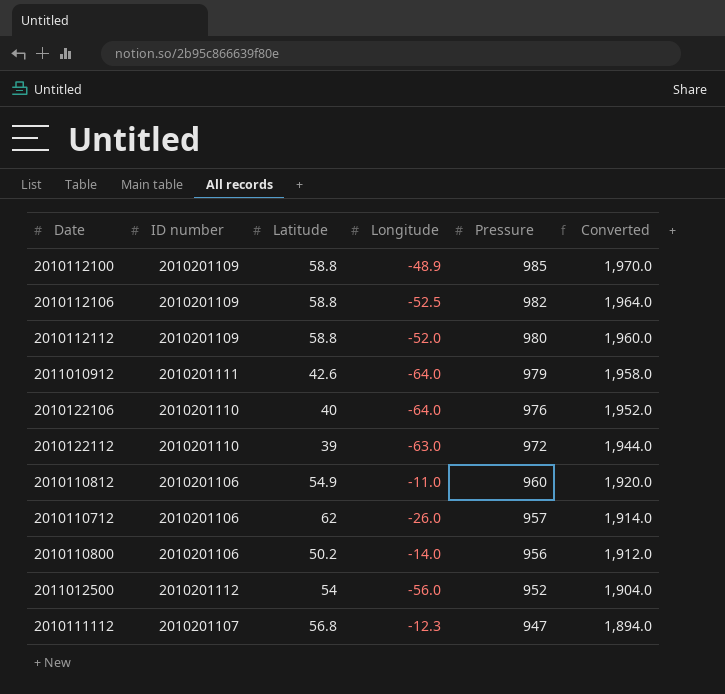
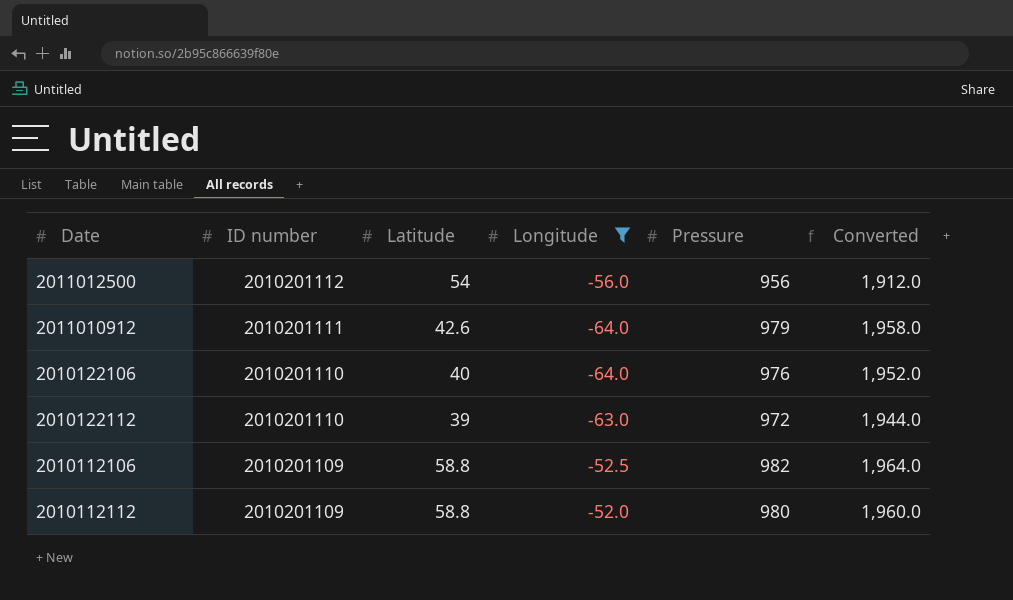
filter: none -> Longitude <= -52.0
row order: Pressure descending -> ID number descending
2011012500 | Pressure: 952 -> 956
2011012500 | Converted: 1,904.0 -> 1,912.0

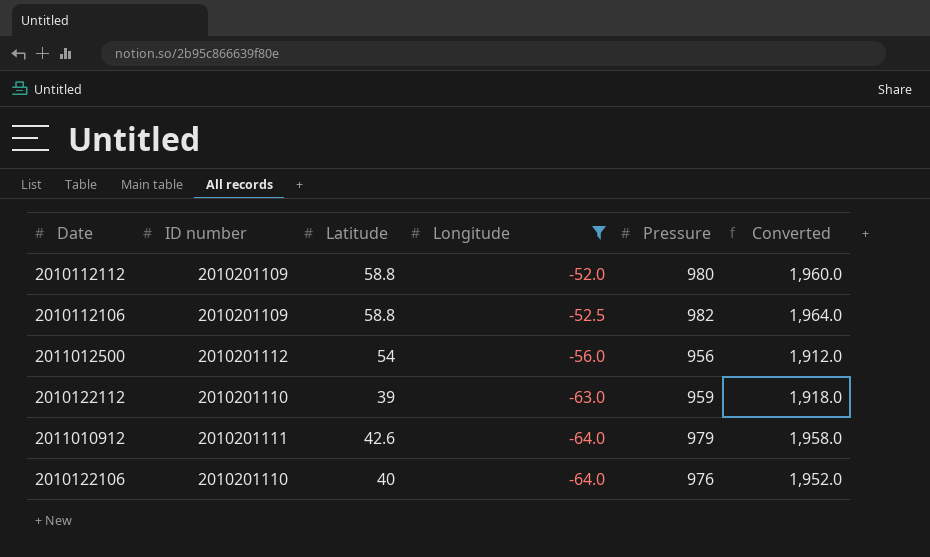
row order: ID number descending -> Longitude descending
2010122112 | Pressure: 972 -> 959
2010122112 | Converted: 1,944.0 -> 1,918.0

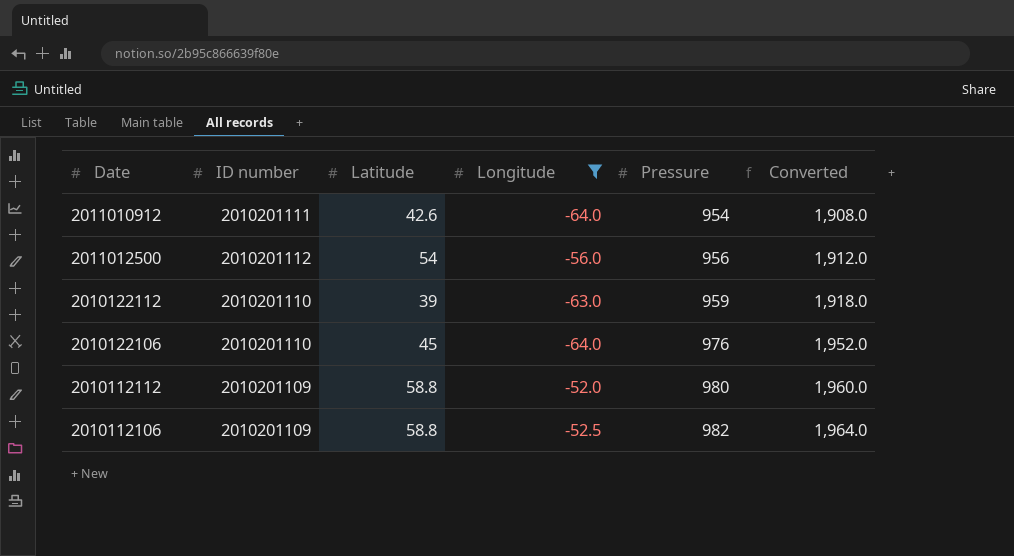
row order: Longitude descending -> Pressure ascending
2011010912 | Pressure: 979 -> 954
2011010912 | Converted: 1,958.0 -> 1,908.0
2010122106 | Latitude: 40 -> 45

